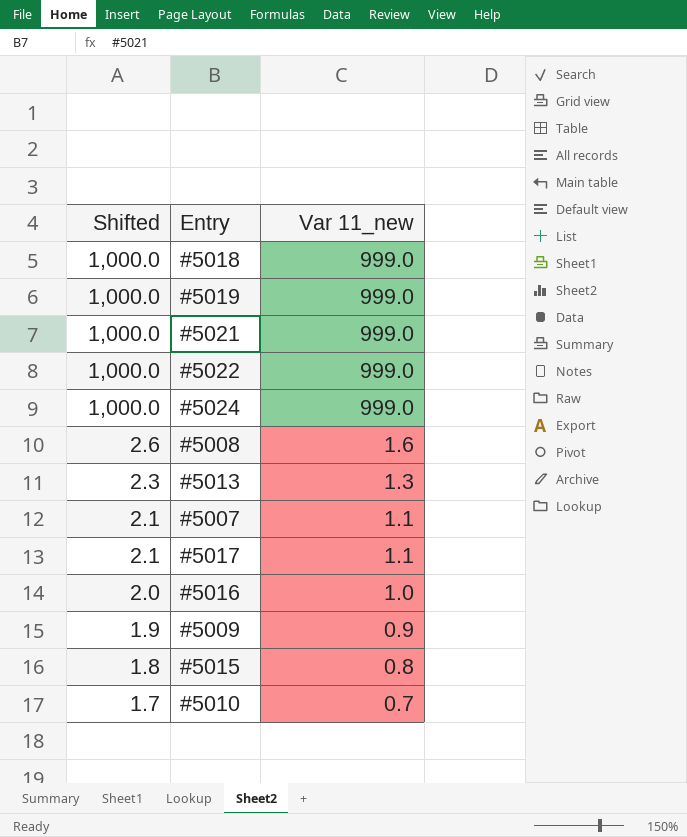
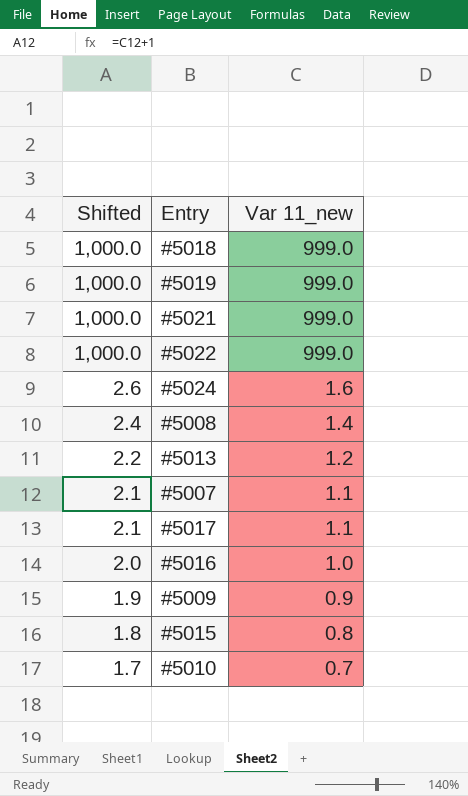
#5024 | Shifted: 1,000.0 -> 2.6
#5024 | Var 11_new: 999.0 -> 1.6
#5008 | Shifted: 2.6 -> 2.4
#5008 | Var 11_new: 1.6 -> 1.4
#5013 | Shifted: 2.3 -> 2.2
#5013 | Var 11_new: 1.3 -> 1.2

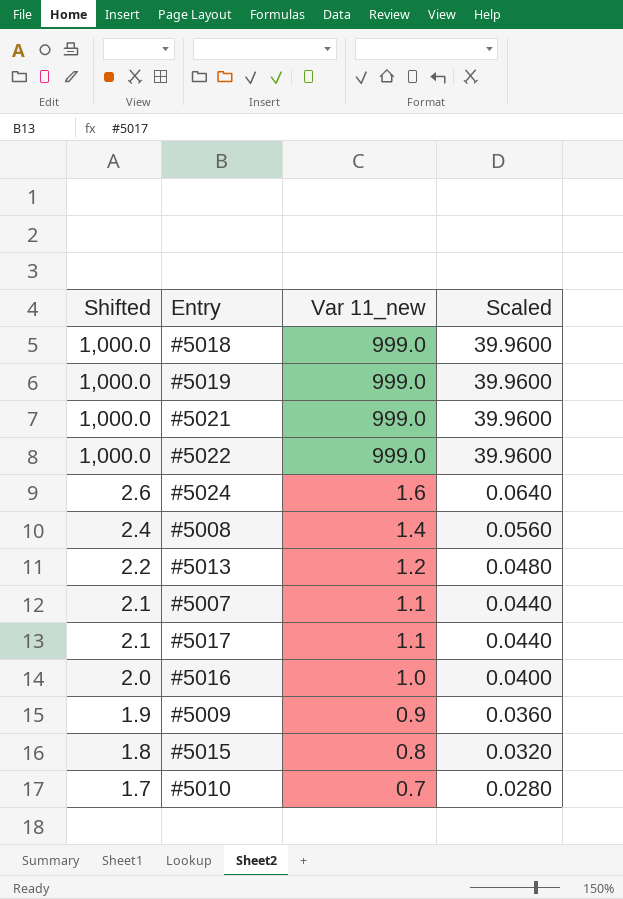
column Scaled | formula: none -> [Var 11_new] * 0.04

